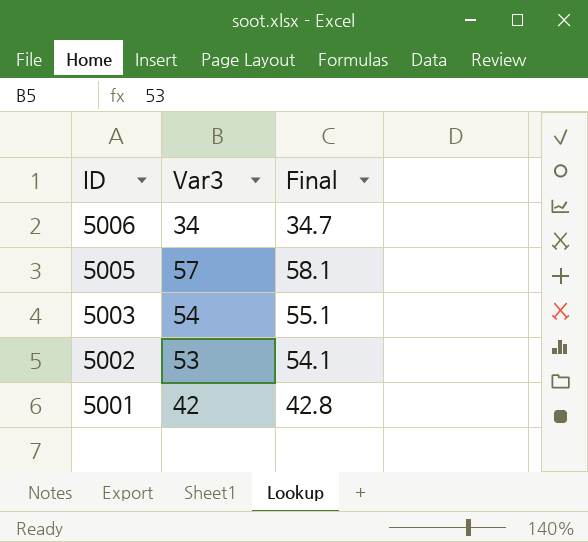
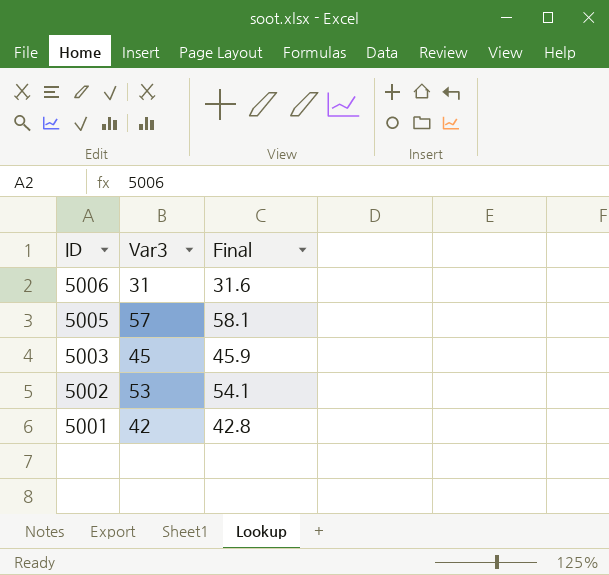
5006 | Var3: 34 -> 31
5006 | Final: 34.7 -> 31.6
5003 | Var3: 54 -> 45
5003 | Final: 55.1 -> 45.9

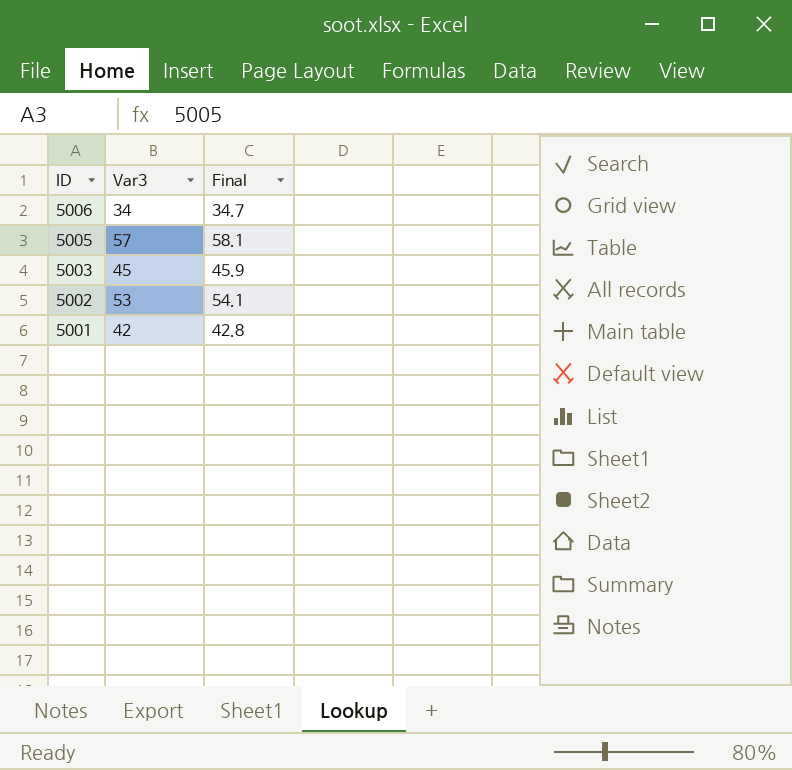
5006 | Var3: 31 -> 34
5006 | Final: 31.6 -> 34.7

